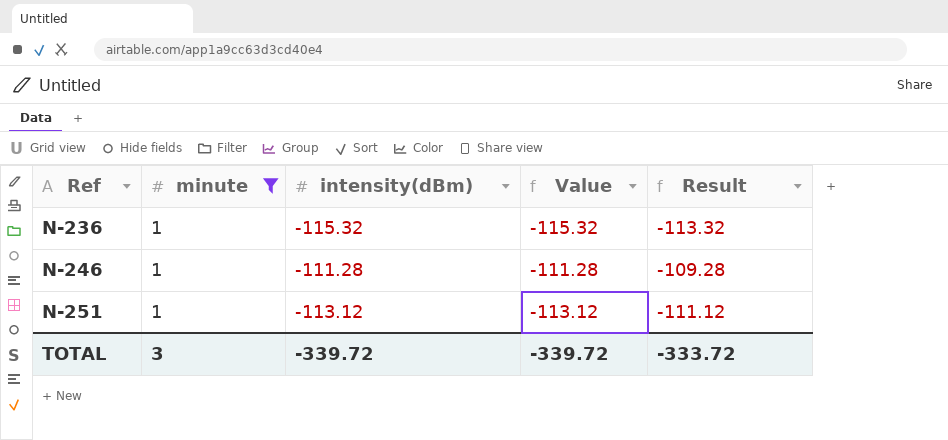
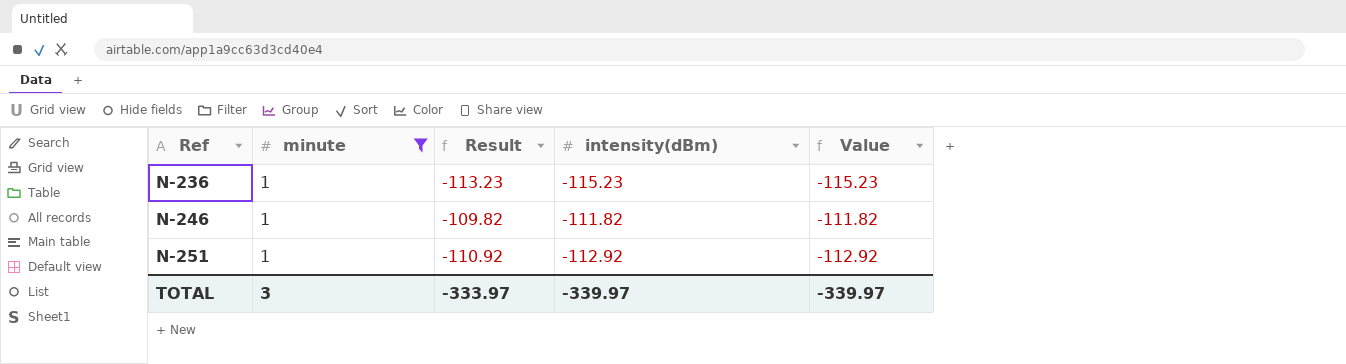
column Result | position: 5 -> 3
N-236 | Result: -113.32 -> -113.23
N-236 | intensity(dBm): -115.32 -> -115.23
N-236 | Value: -115.32 -> -115.23
N-246 | Result: -109.28 -> -109.82
N-246 | intensity(dBm): -111.28 -> -111.82
N-246 | Value: -111.28 -> -111.82
N-251 | Result: -111.12 -> -110.92
N-251 | intensity(dBm): -113.12 -> -112.92
N-251 | Value: -113.12 -> -112.92
TOTAL | Result: -333.72 -> -333.97
TOTAL | intensity(dBm): -339.72 -> -339.97
TOTAL | Value: -339.72 -> -339.97

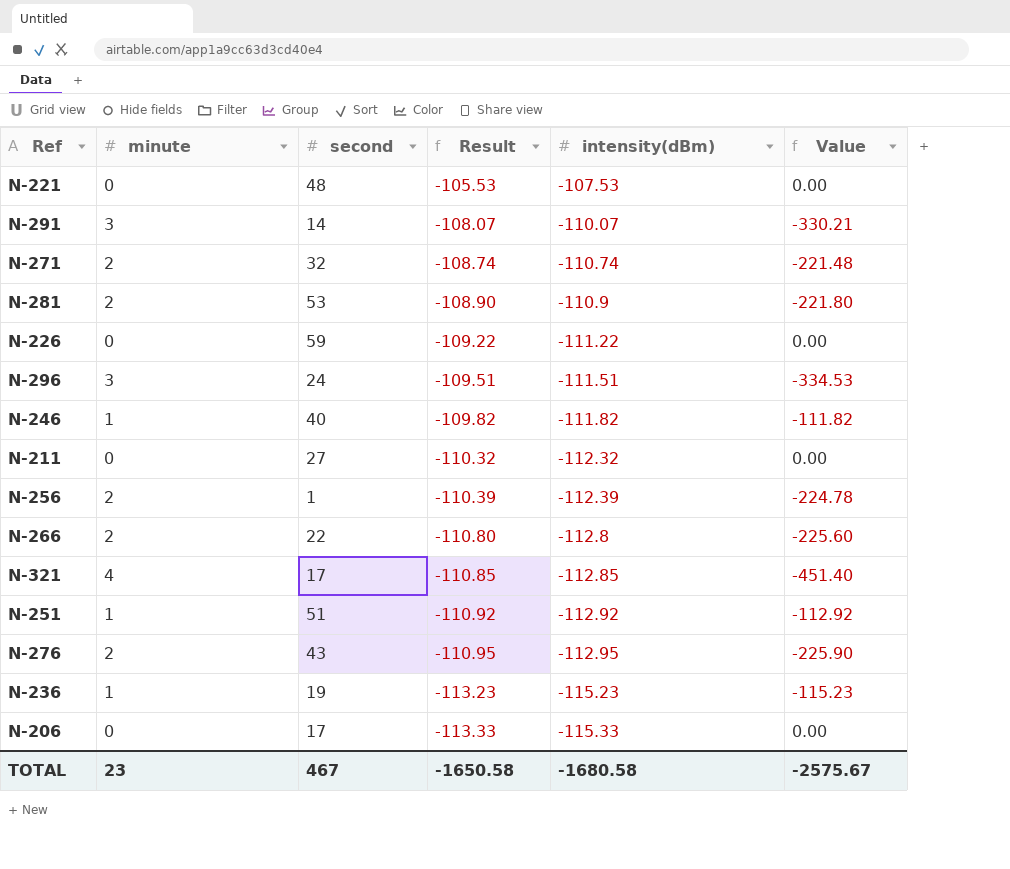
filter: minute = 1 -> none
row order: Ref ascending -> Result descending
column second | position: none -> 3
TOTAL | minute: 3 -> 23
TOTAL | Result: -333.97 -> -1650.58
TOTAL | intensity(dBm): -339.97 -> -1680.58
TOTAL | Value: -339.97 -> -2575.67

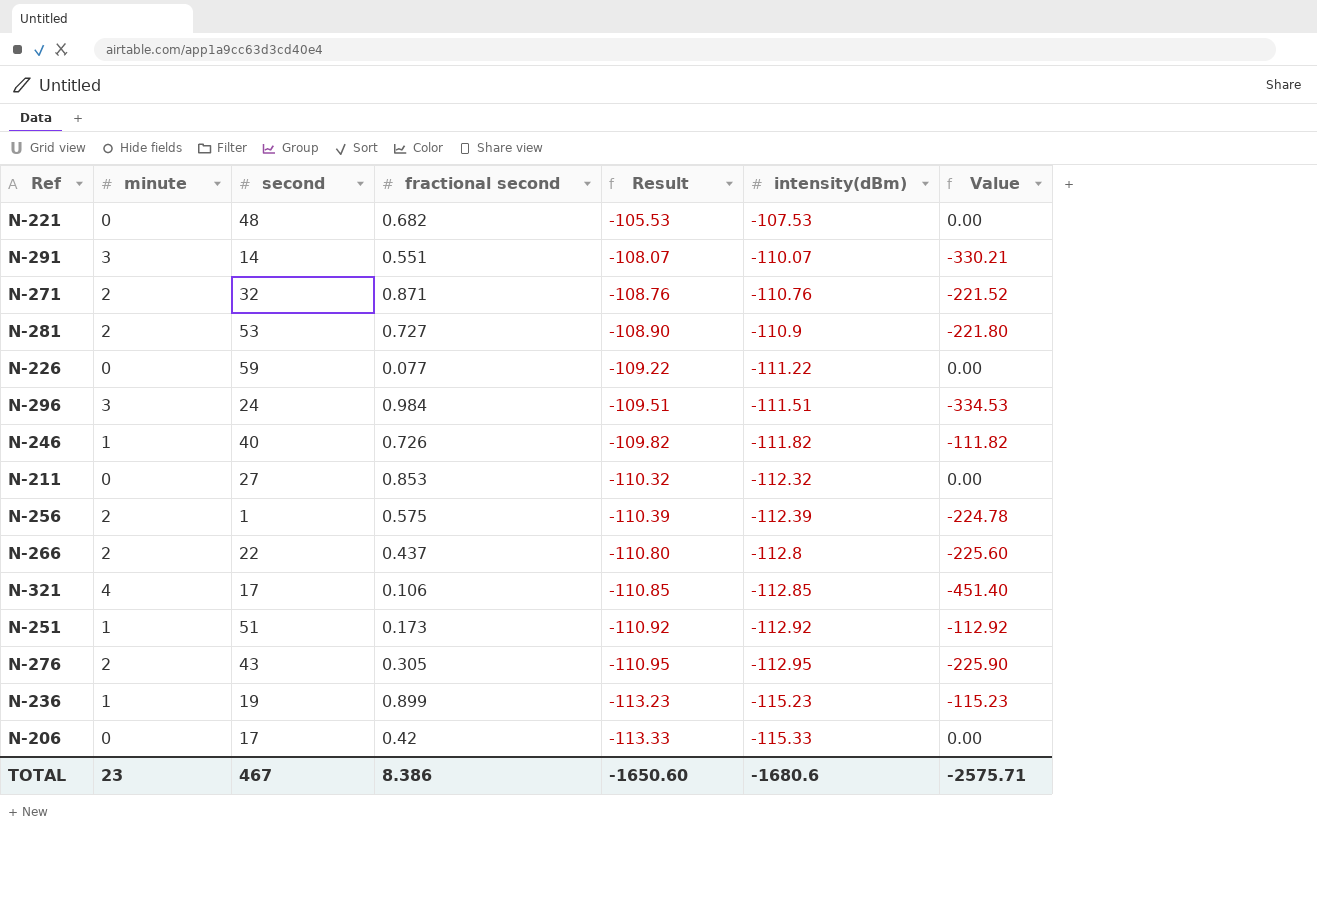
column fractional second | position: none -> 4
N-271 | Result: -108.74 -> -108.76
N-271 | intensity(dBm): -110.74 -> -110.76
N-271 | Value: -221.48 -> -221.52
TOTAL | Result: -1650.58 -> -1650.60
TOTAL | intensity(dBm): -1680.58 -> -1680.6
TOTAL | Value: -2575.67 -> -2575.71

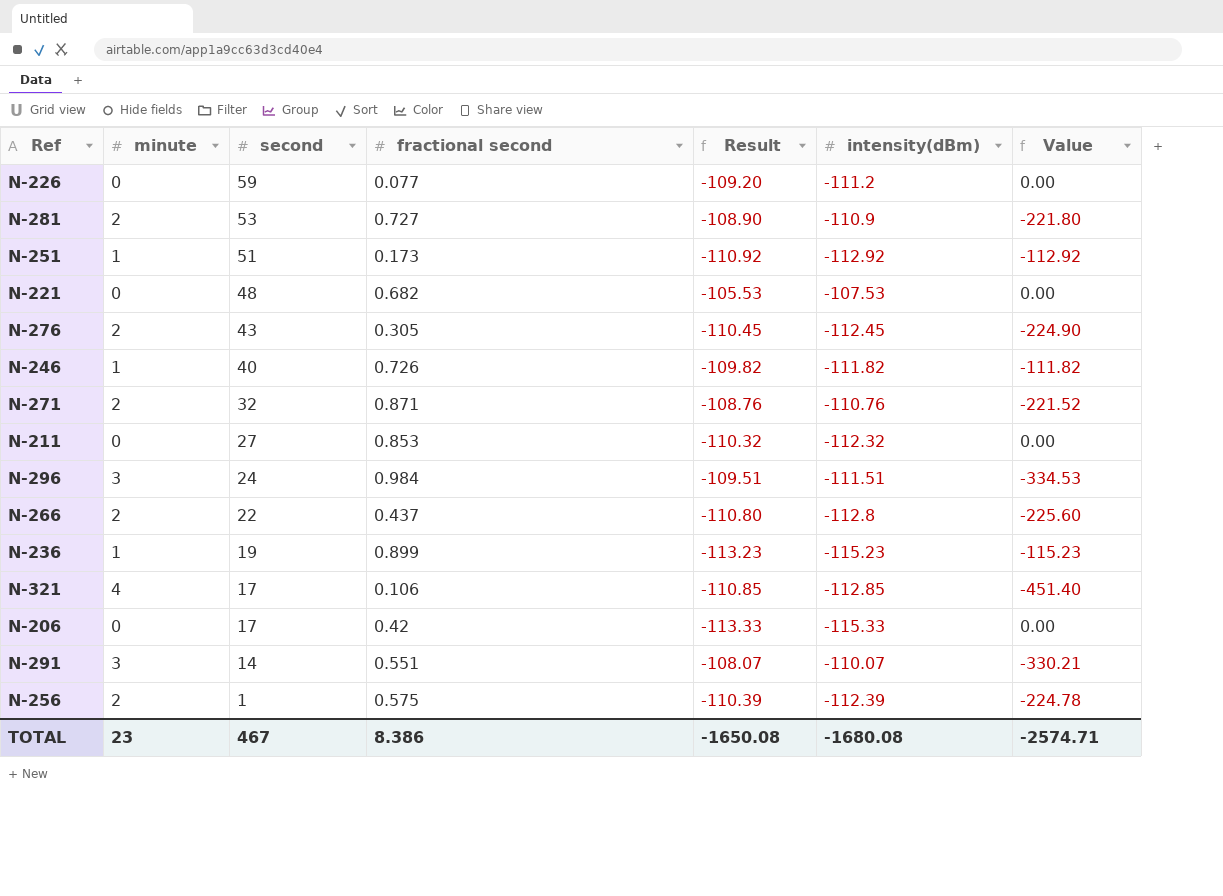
row order: Result descending -> second descending
N-226 | Result: -109.22 -> -109.20
N-226 | intensity(dBm): -111.22 -> -111.2
N-276 | Result: -110.95 -> -110.45
N-276 | intensity(dBm): -112.95 -> -112.45
N-276 | Value: -225.90 -> -224.90
TOTAL | Result: -1650.60 -> -1650.08
TOTAL | intensity(dBm): -1680.6 -> -1680.08
TOTAL | Value: -2575.71 -> -2574.71

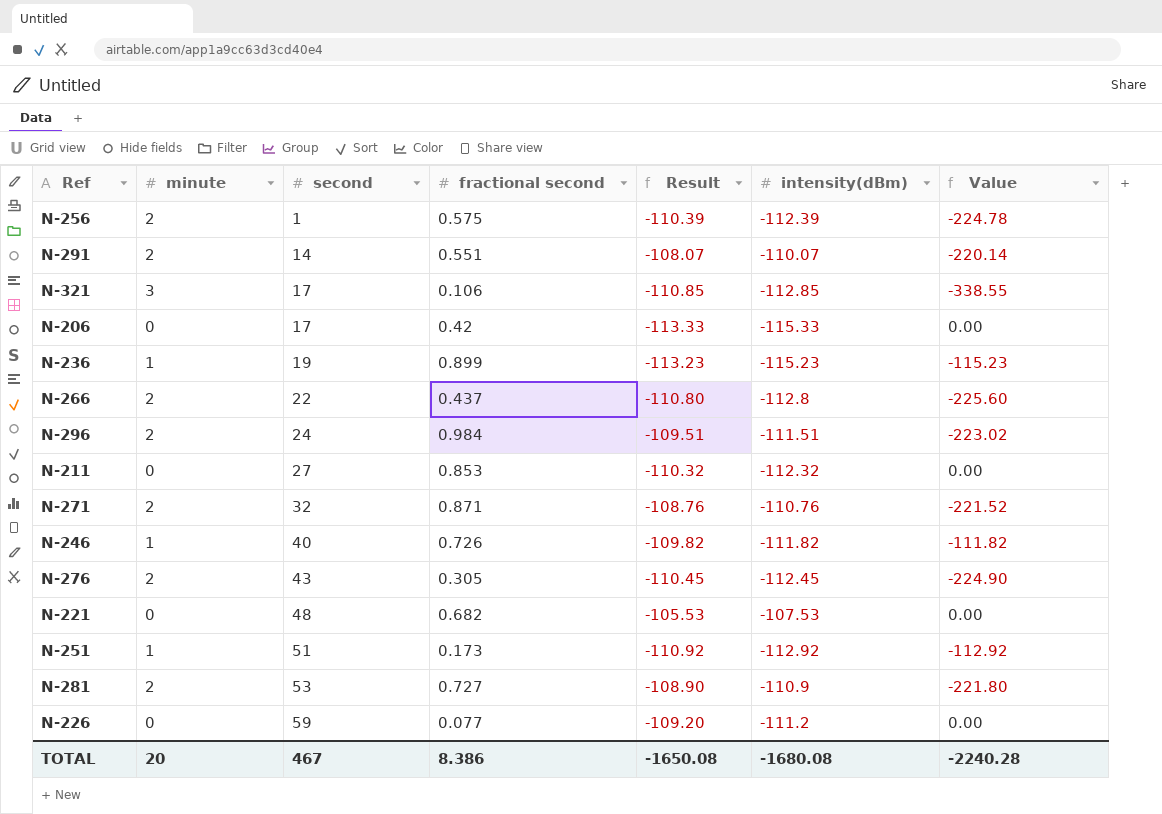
row order: second descending -> second ascending
N-291 | minute: 3 -> 2
N-291 | Value: -330.21 -> -220.14
N-321 | minute: 4 -> 3
N-321 | Value: -451.40 -> -338.55
N-296 | minute: 3 -> 2
N-296 | Value: -334.53 -> -223.02
TOTAL | minute: 23 -> 20
TOTAL | Value: -2574.71 -> -2240.28

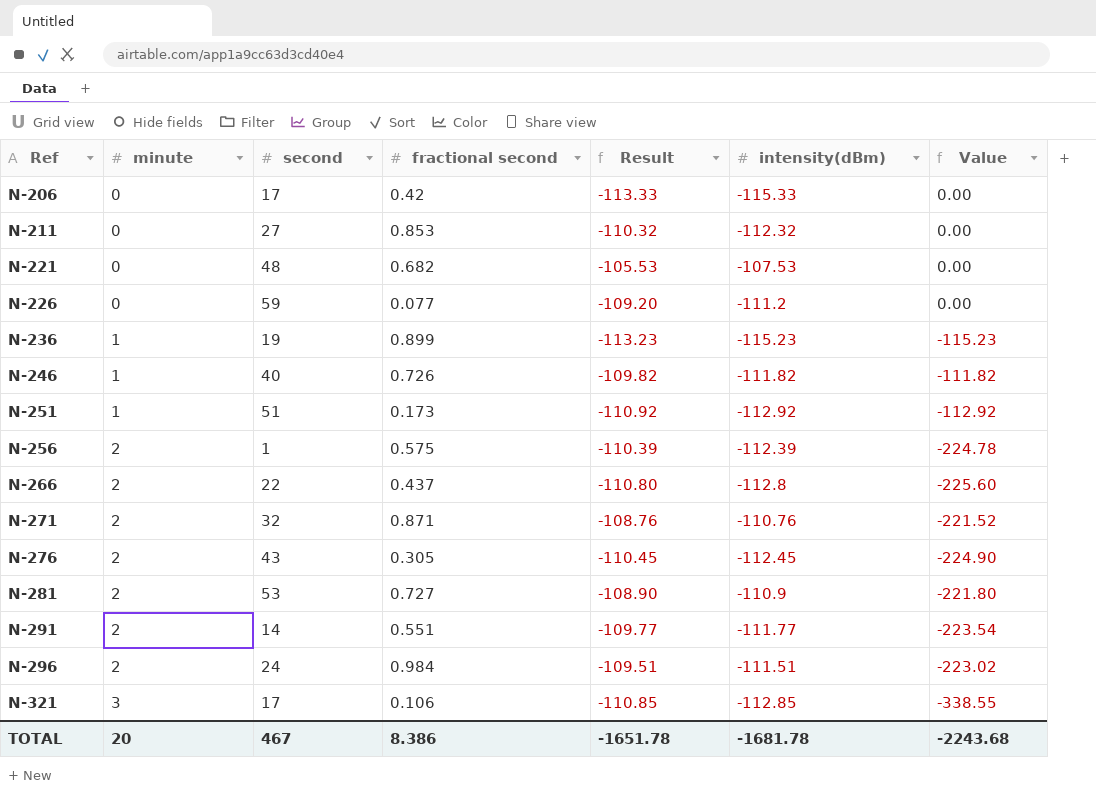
row order: second ascending -> Ref ascending
N-291 | Result: -108.07 -> -109.77
N-291 | intensity(dBm): -110.07 -> -111.77
N-291 | Value: -220.14 -> -223.54
TOTAL | Result: -1650.08 -> -1651.78
TOTAL | intensity(dBm): -1680.08 -> -1681.78
TOTAL | Value: -2240.28 -> -2243.68

